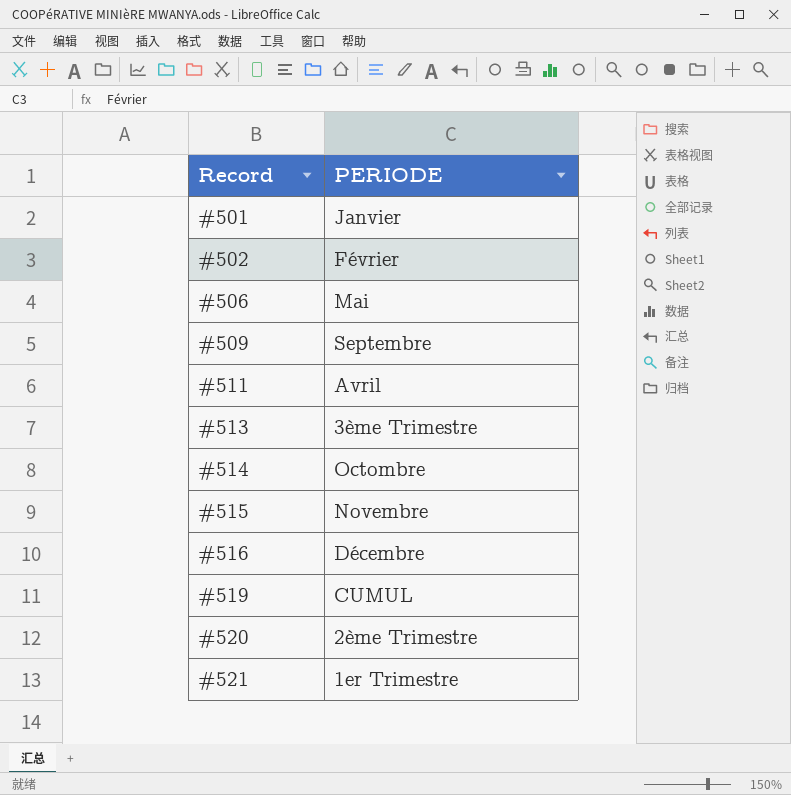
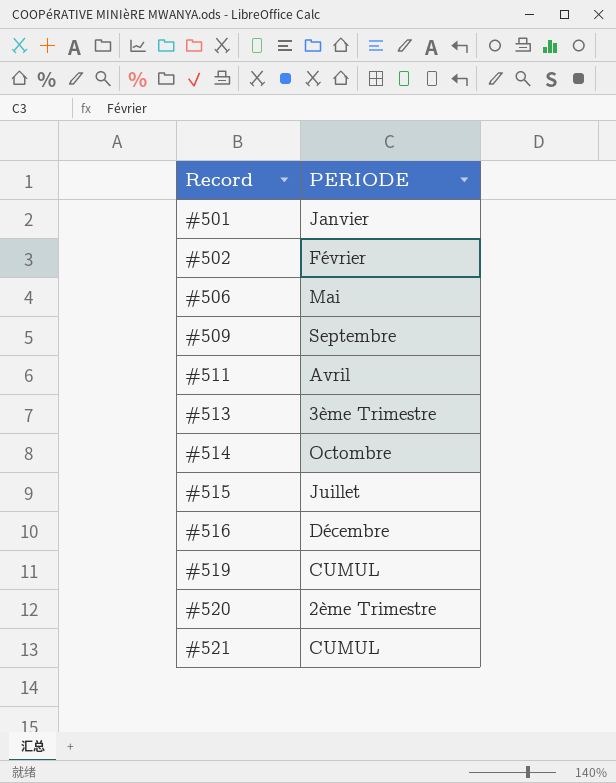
#515 | PERIODE: Novembre -> Juillet
#521 | PERIODE: 1er Trimestre -> CUMUL

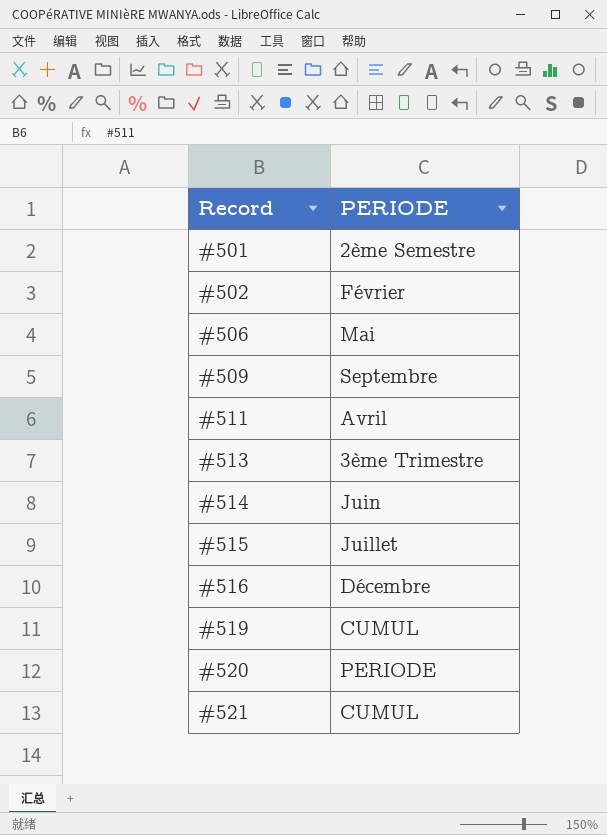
#501 | PERIODE: Janvier -> 2ème Semestre
#514 | PERIODE: Octombre -> Juin
#520 | PERIODE: 2ème Trimestre -> PERIODE

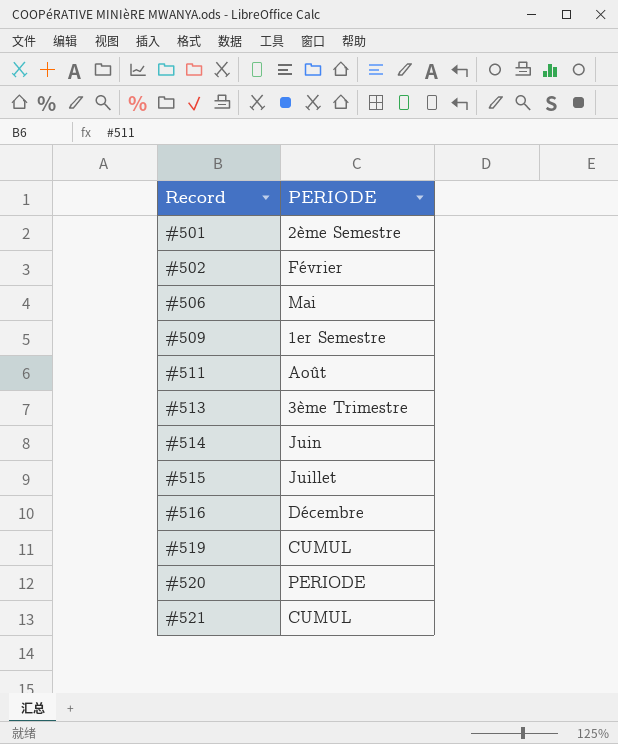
#509 | PERIODE: Septembre -> 1er Semestre
#511 | PERIODE: Avril -> Août

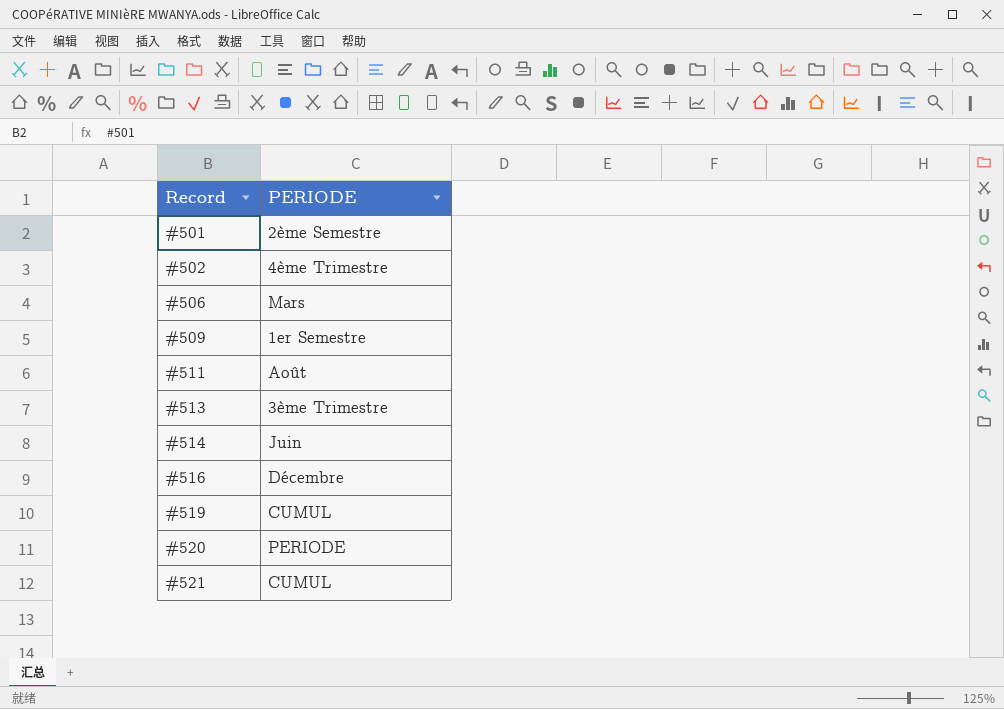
row #515: Juillet -> none
#502 | PERIODE: Février -> 4ème Trimestre
#506 | PERIODE: Mai -> Mars

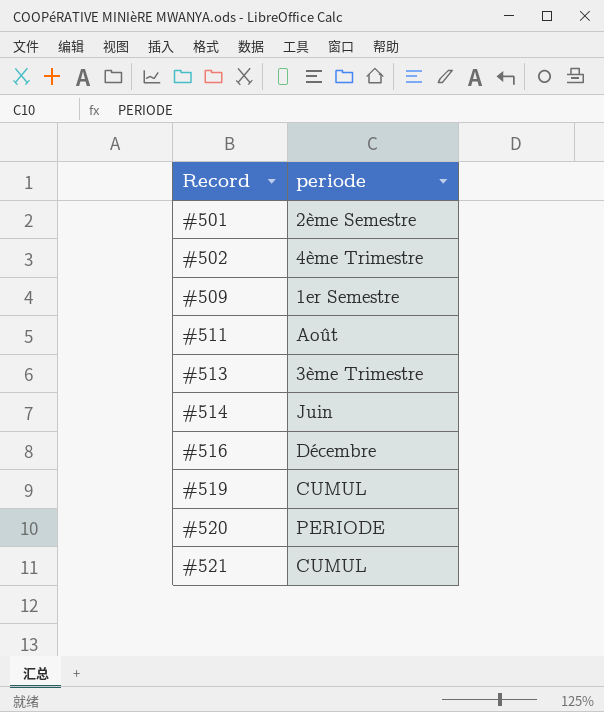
column name: PERIODE -> periode
row #506: Mars -> none

